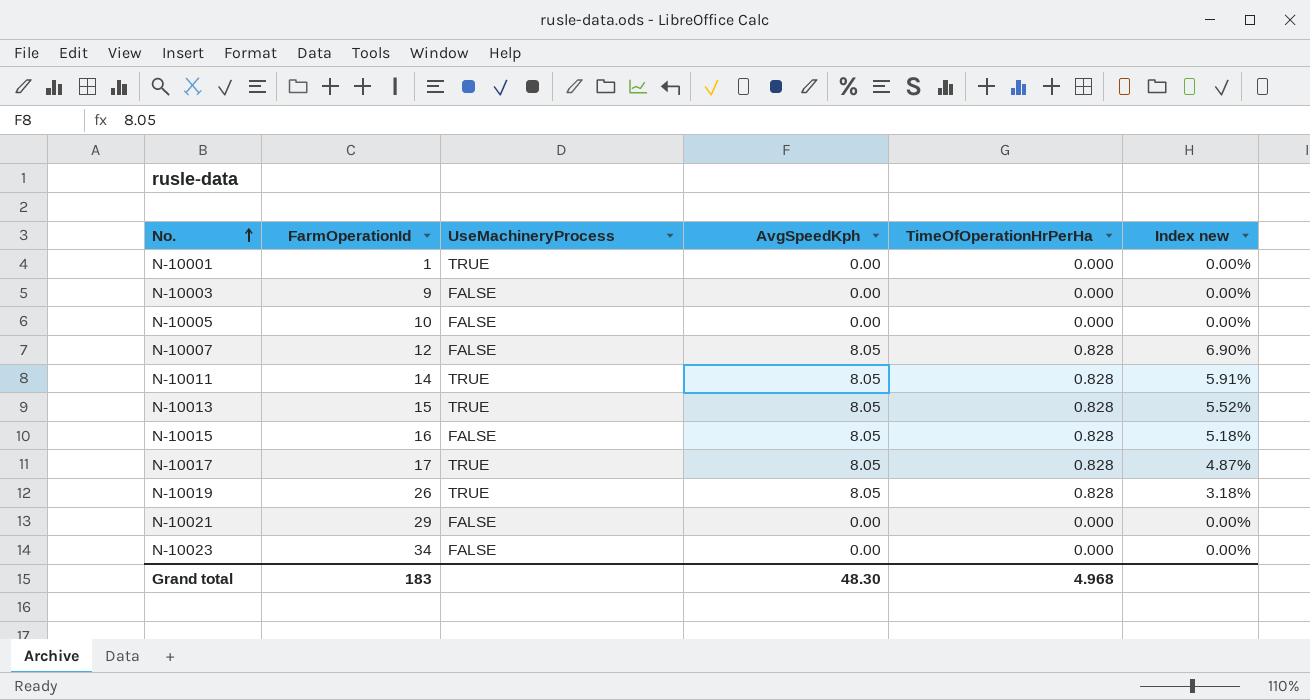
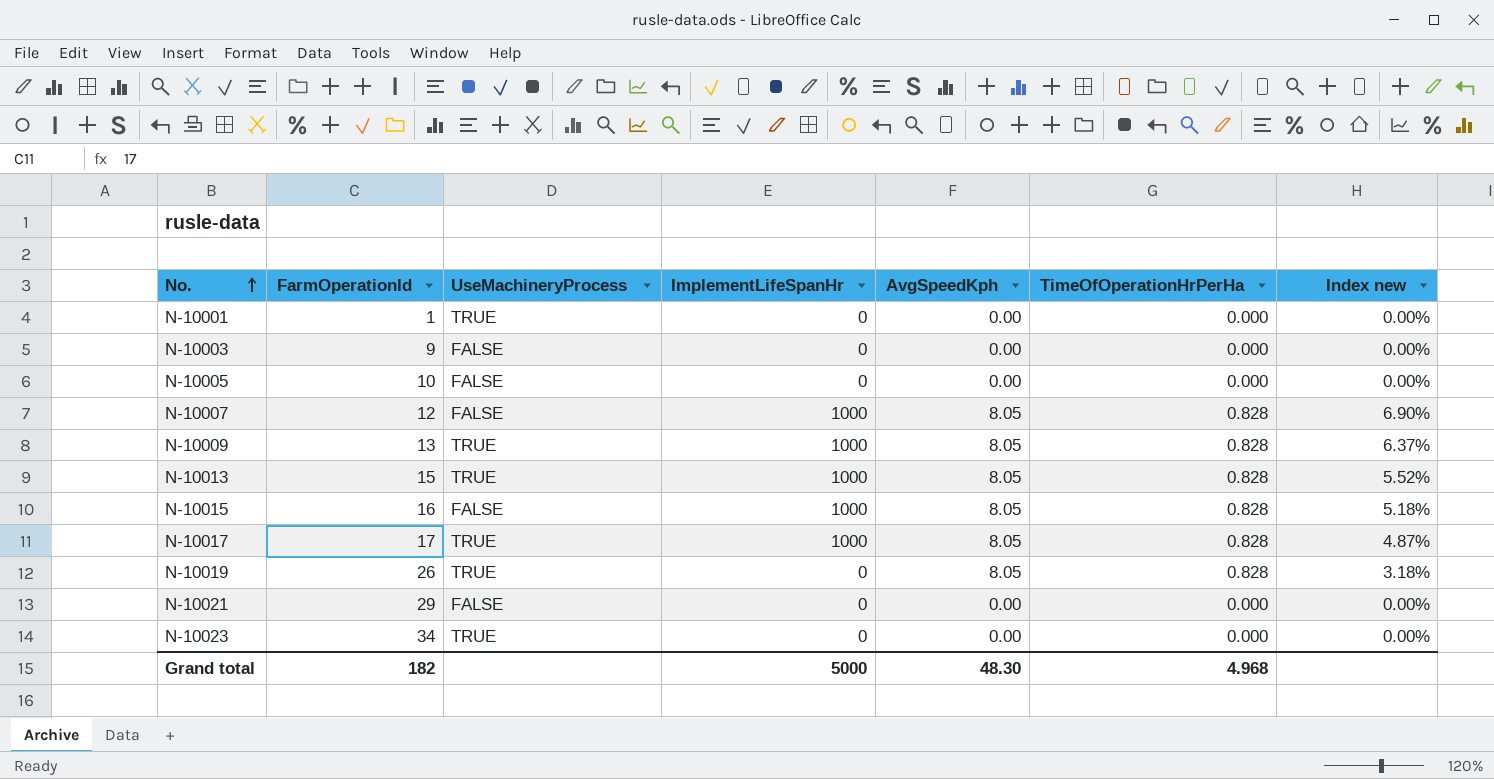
column ImplementLifeSpanHr | position: none -> 4
row N-10011: 14 | TRUE | 8.05 | 0.828 | 5.91% -> none
row N-10009: none -> 13 | TRUE | 1000 | 8.05 | 0.828 | 6.37%
N-10023 | UseMachineryProcess: FALSE -> TRUE
Grand total | FarmOperationId: 183 -> 182

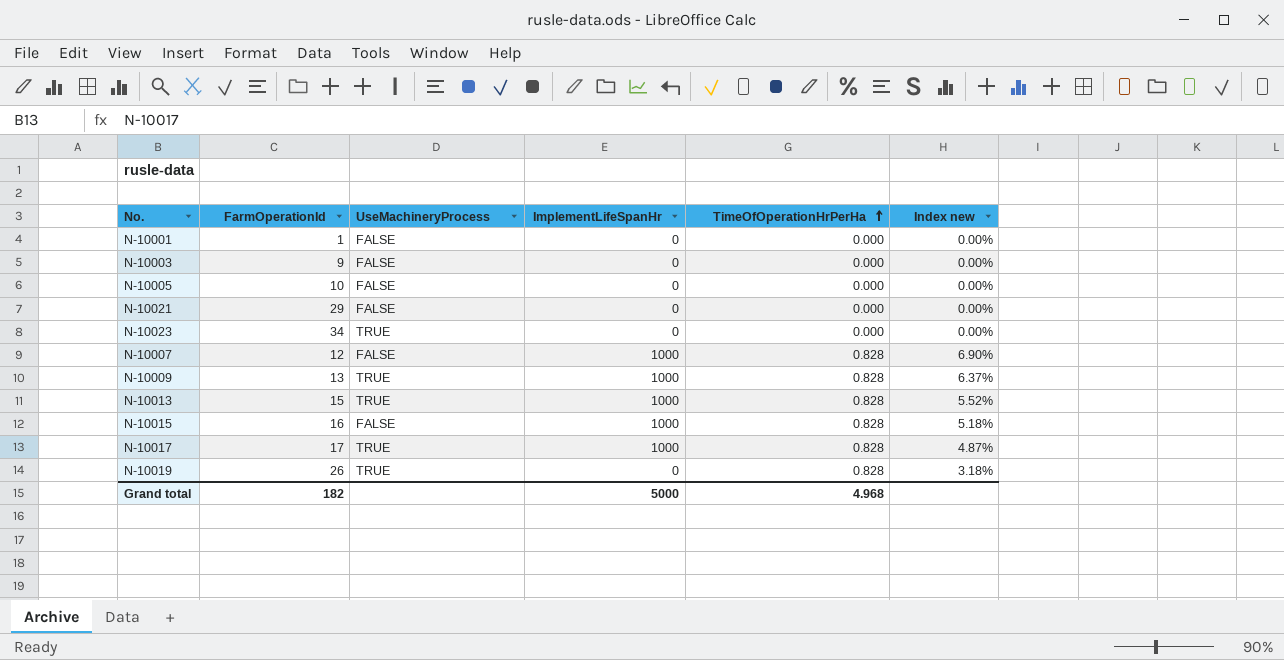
row order: No. ascending -> TimeOfOperationHrPerHa ascending
column AvgSpeedKph | position: 5 -> none
N-10001 | UseMachineryProcess: TRUE -> FALSE

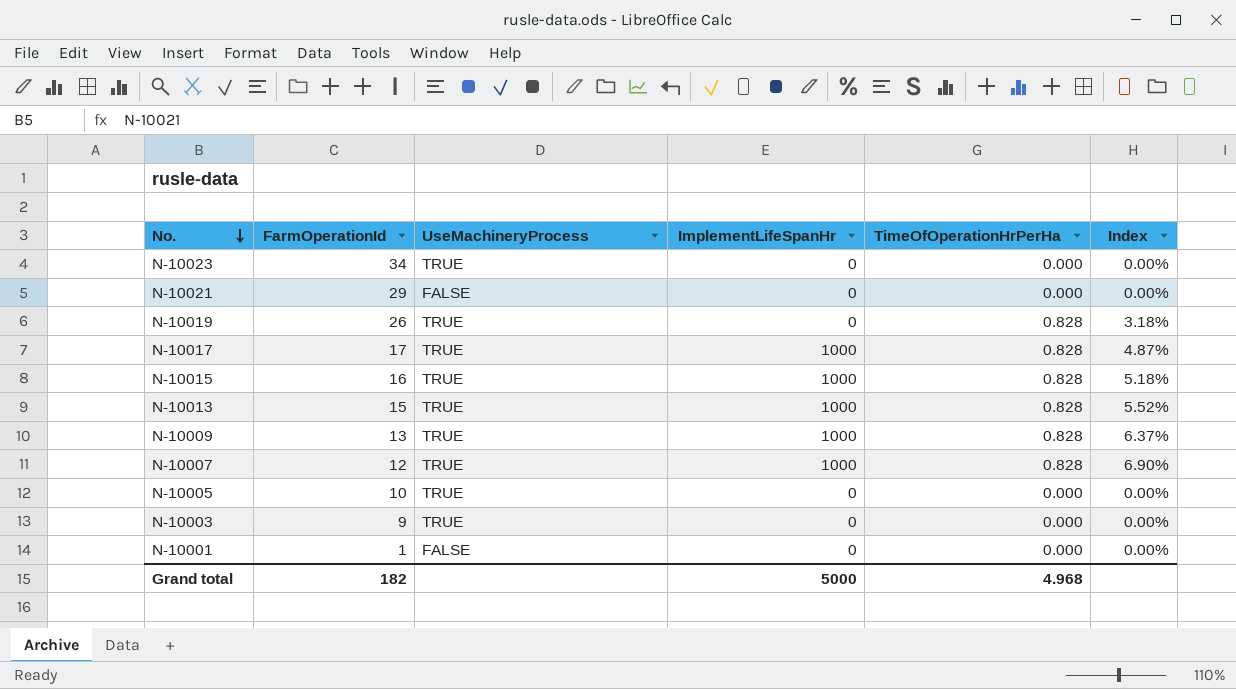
row order: TimeOfOperationHrPerHa ascending -> No. descending
column name: Index new -> Index
N-10015 | UseMachineryProcess: FALSE -> TRUE
N-10007 | UseMachineryProcess: FALSE -> TRUE
N-10005 | UseMachineryProcess: FALSE -> TRUE
N-10003 | UseMachineryProcess: FALSE -> TRUE

